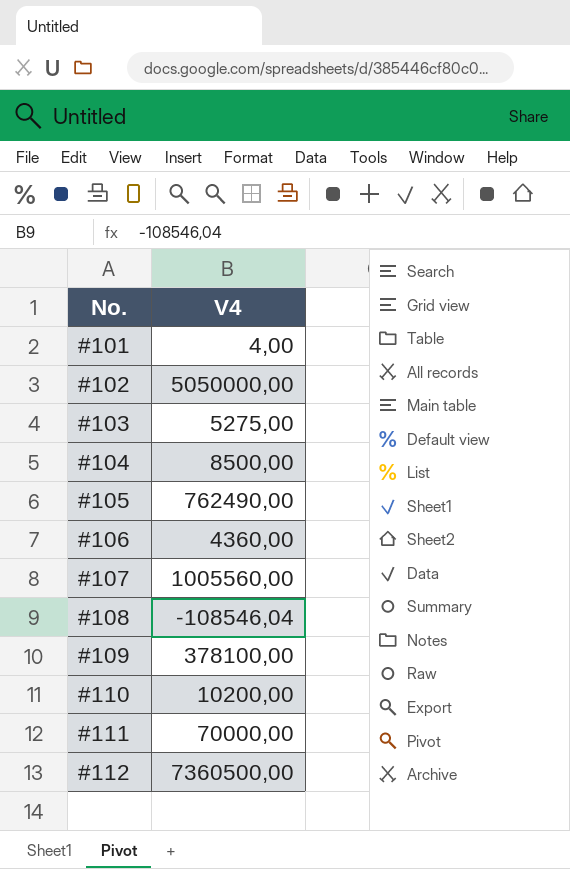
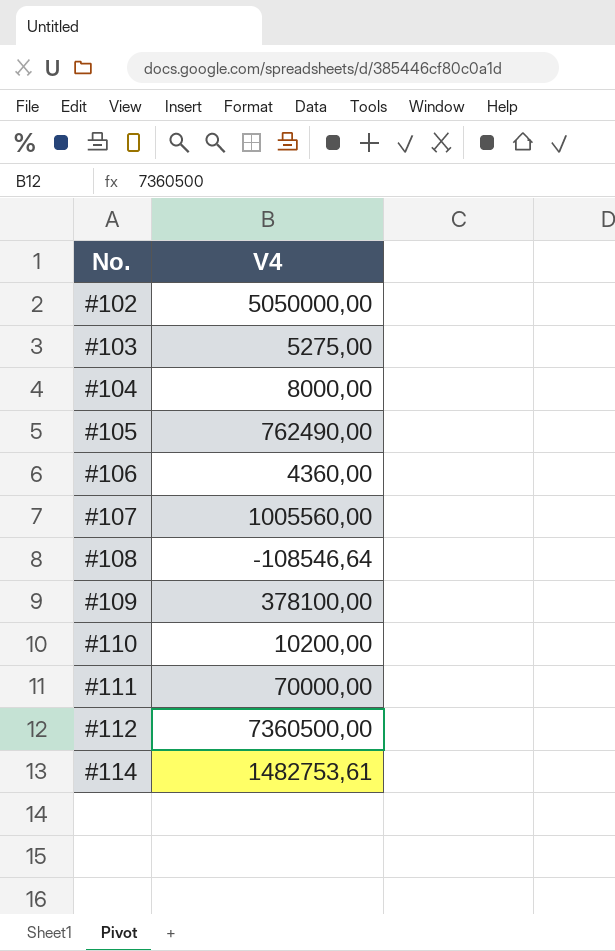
row #101: 4,00 -> none
#104 | V4: 8500,00 -> 8000,00
#108 | V4: -108546,04 -> -108546,64
row #114: none -> 1482753,61

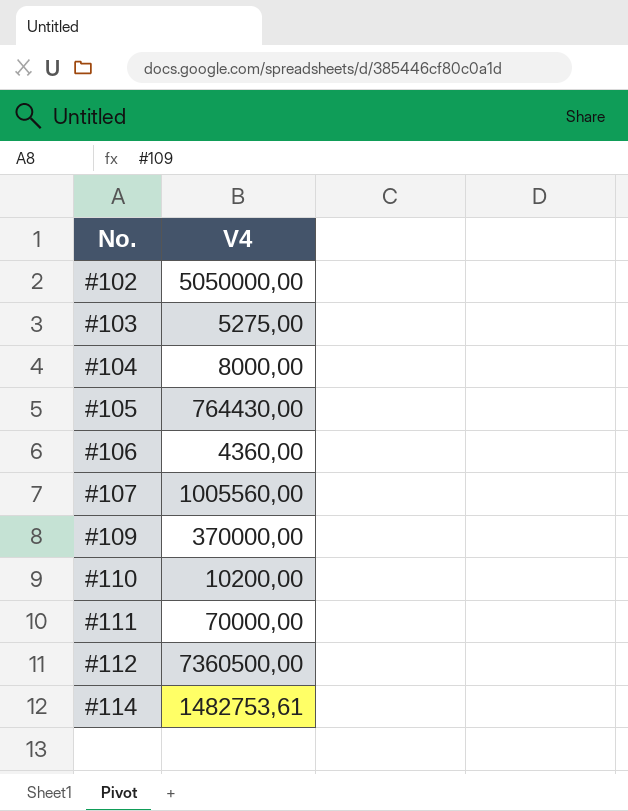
row #108: -108546,64 -> none
#105 | V4: 762490,00 -> 764430,00
#109 | V4: 378100,00 -> 370000,00

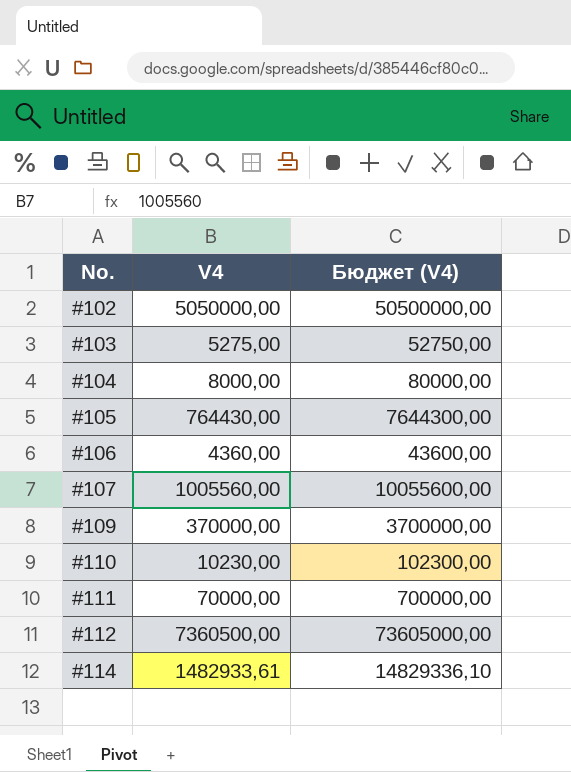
column Бюджет (V4) | formula: none -> [V4] * 10
#110 | V4: 10200,00 -> 10230,00
#114 | V4: 1482753,61 -> 1482933,61

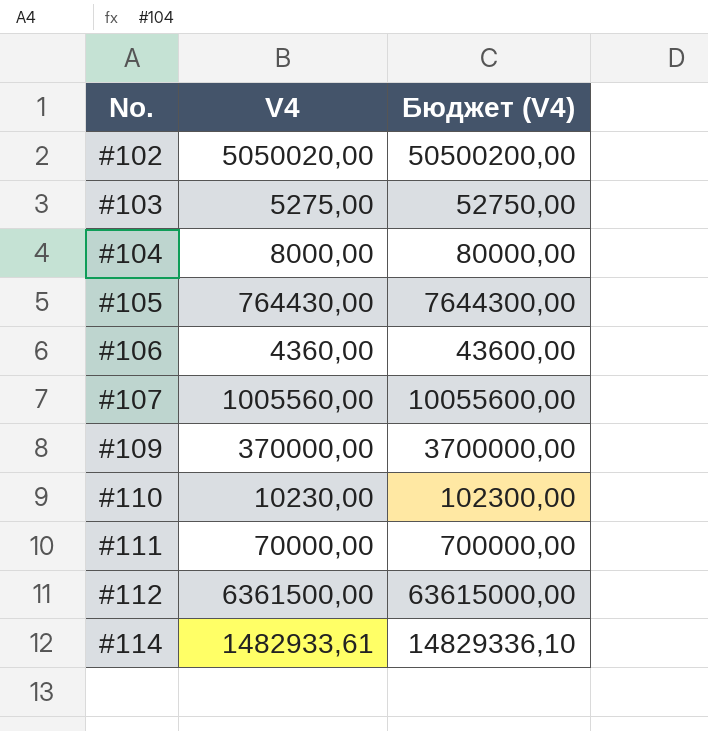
#102 | V4: 5050000,00 -> 5050020,00
#102 | Бюджет (V4): 50500000,00 -> 50500200,00
#112 | V4: 7360500,00 -> 6361500,00
#112 | Бюджет (V4): 73605000,00 -> 63615000,00

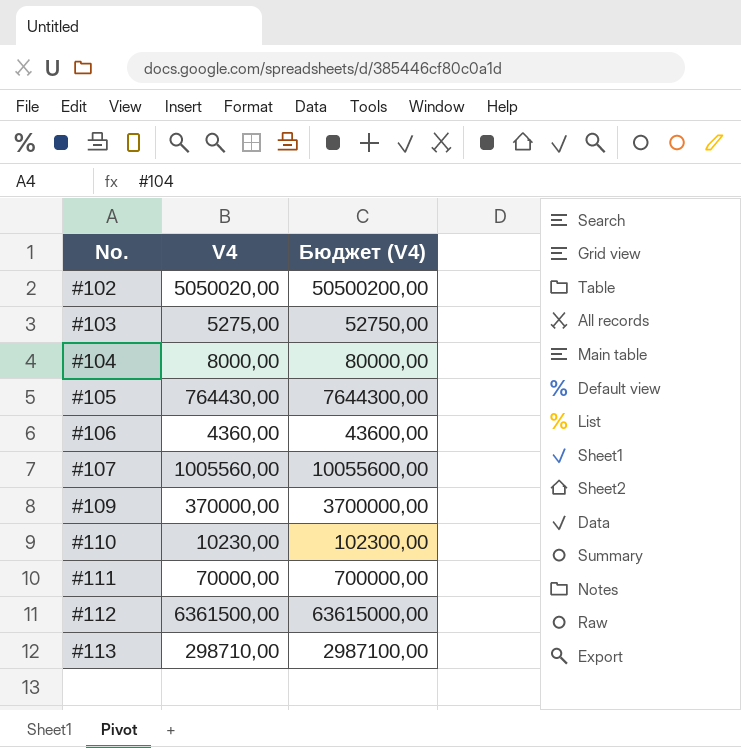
row #114: 1482933,61 | 14829336,10 -> none
row #113: none -> 298710,00 | 2987100,00

